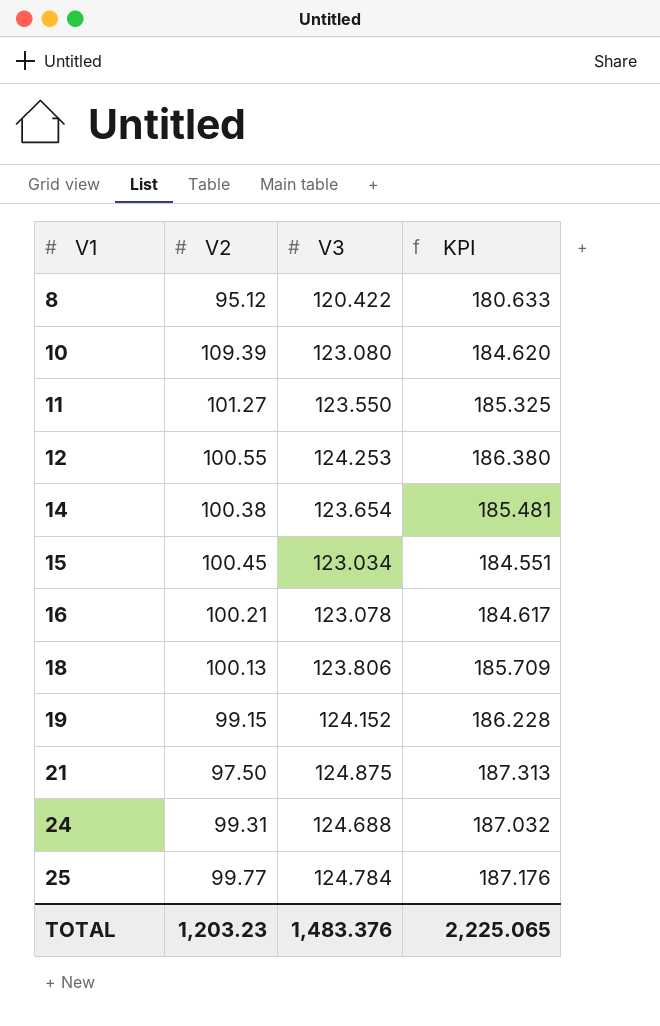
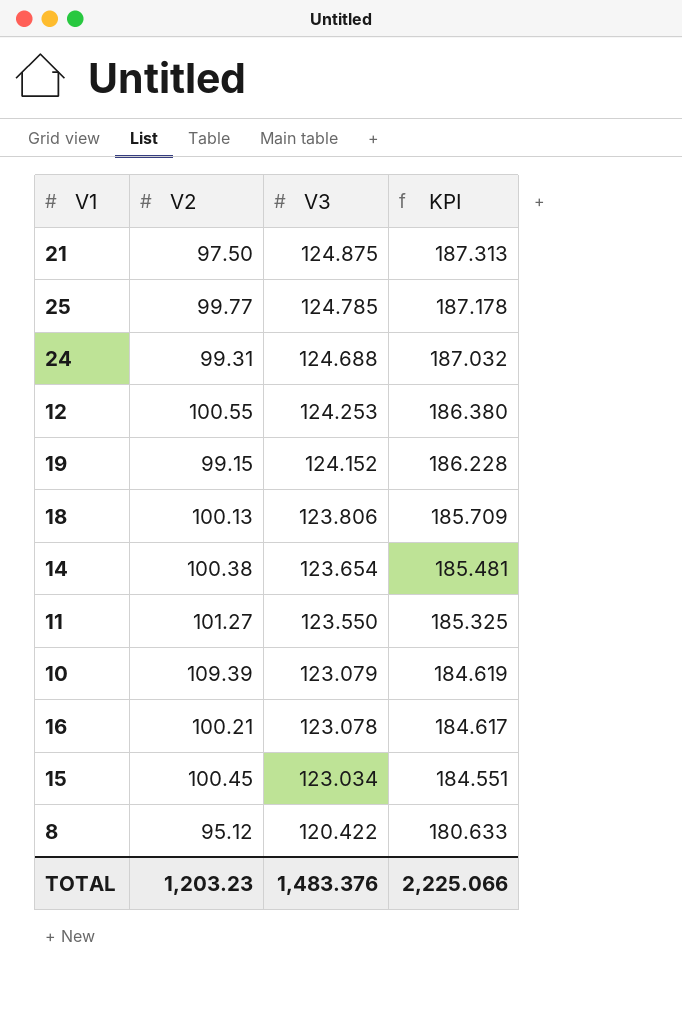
row order: V1 ascending -> V3 descending
25 | V3: 124.784 -> 124.785
25 | KPI: 187.176 -> 187.178
10 | V3: 123.080 -> 123.079
10 | KPI: 184.620 -> 184.619
TOTAL | KPI: 2,225.065 -> 2,225.066

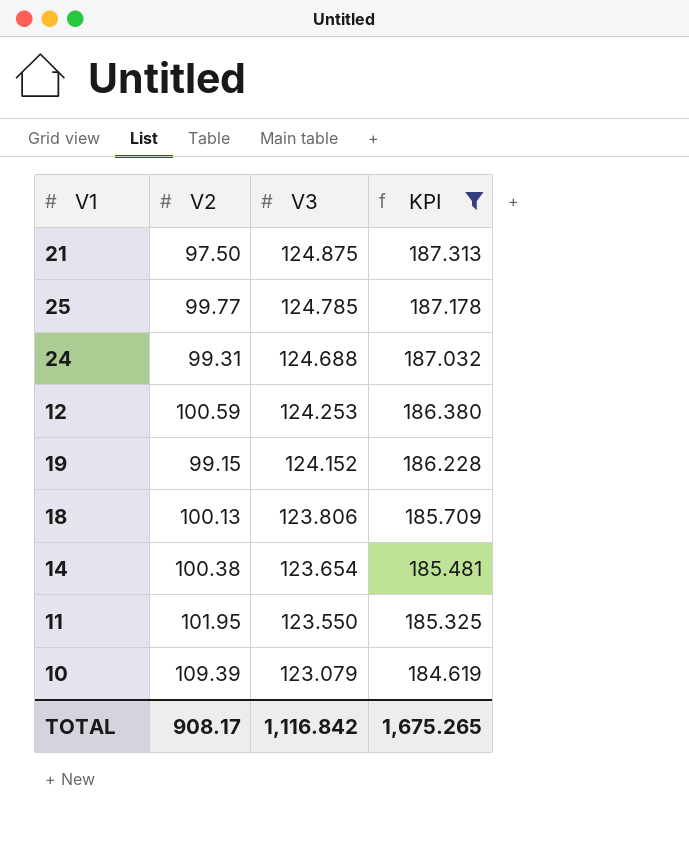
filter: none -> KPI >= 184.619
12 | V2: 100.55 -> 100.59
11 | V2: 101.27 -> 101.95
TOTAL | V2: 1,203.23 -> 908.17
TOTAL | V3: 1,483.376 -> 1,116.842
TOTAL | KPI: 2,225.066 -> 1,675.265

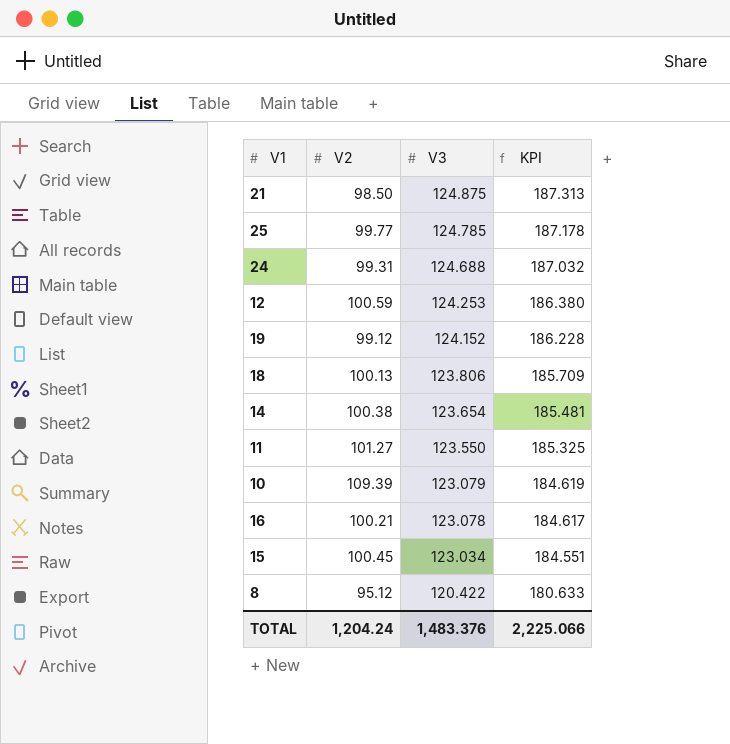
filter: KPI >= 184.619 -> none
21 | V2: 97.50 -> 98.50
19 | V2: 99.15 -> 99.12
11 | V2: 101.95 -> 101.27
TOTAL | V2: 908.17 -> 1,204.24
TOTAL | V3: 1,116.842 -> 1,483.376
TOTAL | KPI: 1,675.265 -> 2,225.066

